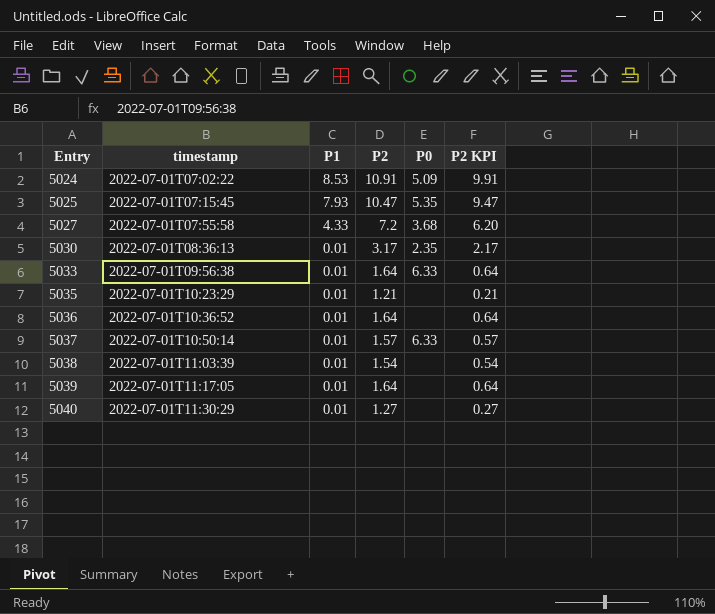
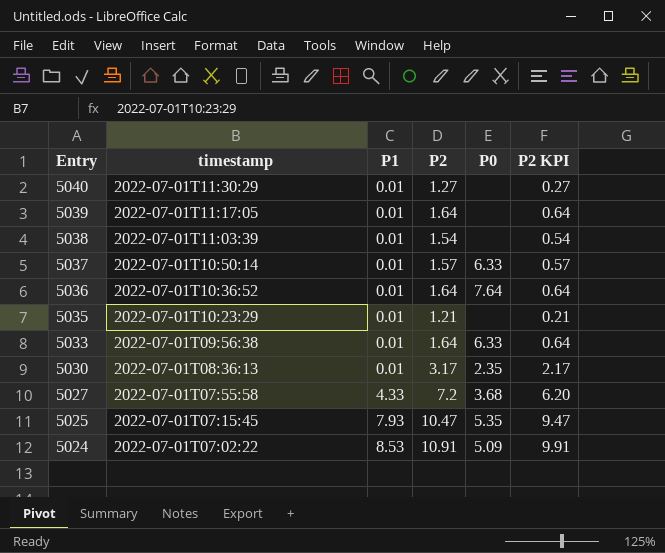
row order: Entry ascending -> Entry descending
5036 | P0: none -> 7.64

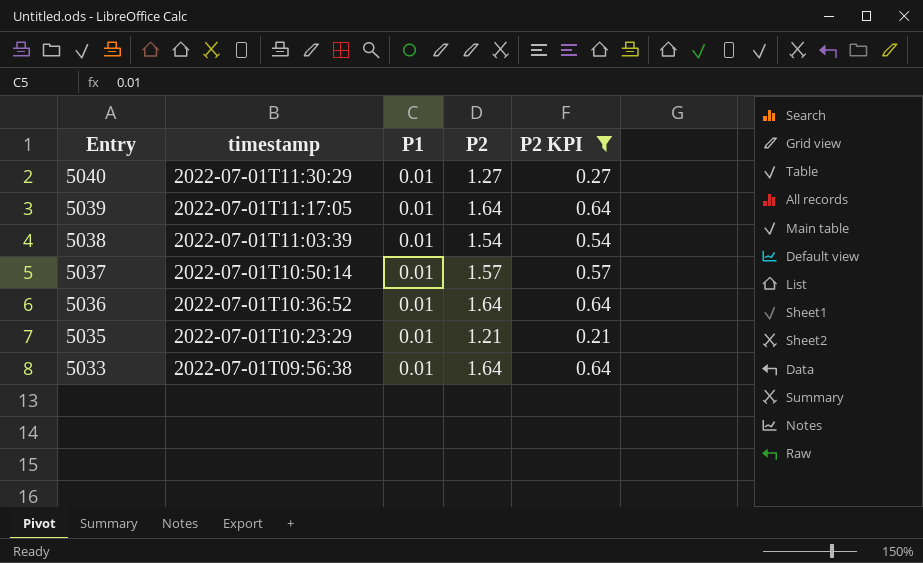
filter: none -> P2 KPI <= 0.64
column P0 | position: 5 -> none

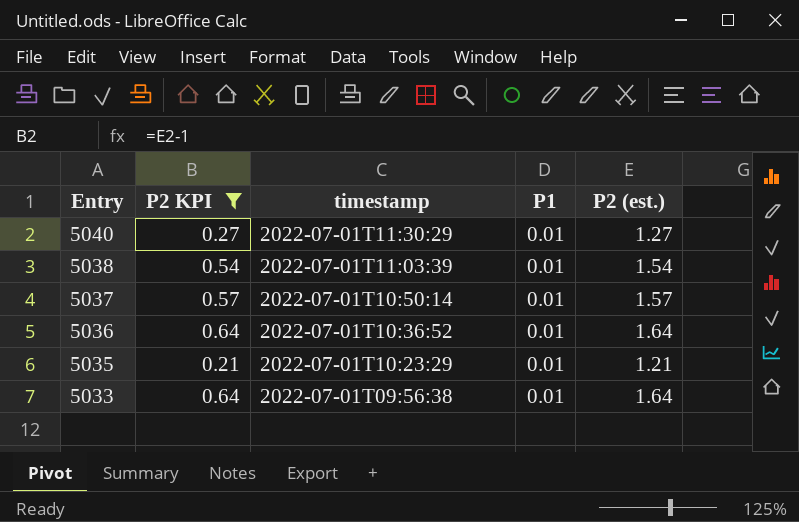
column P2 KPI | position: 5 -> 2
column name: P2 -> P2 (est.)
row 5039: 2022-07-01T11:17:05 | 0.01 | 1.64 | 0.64 -> none

